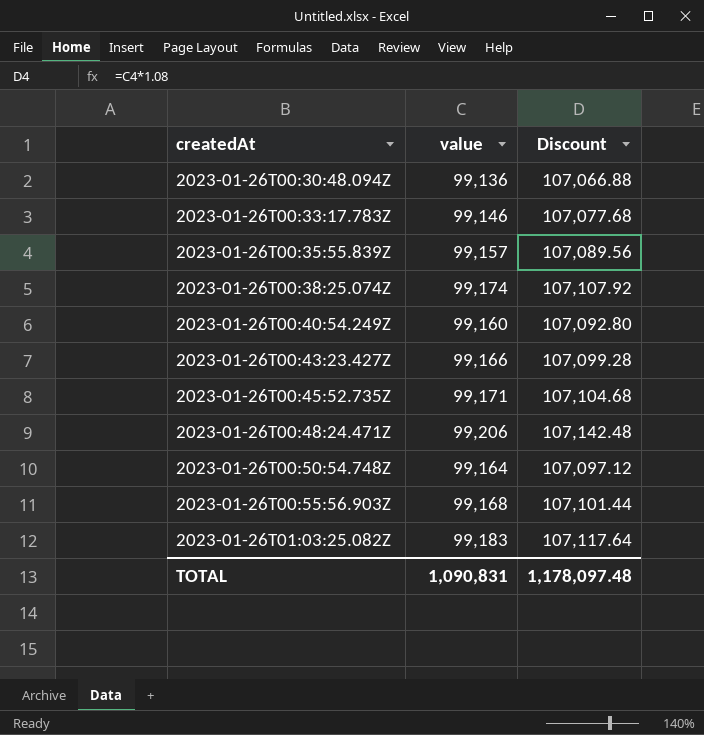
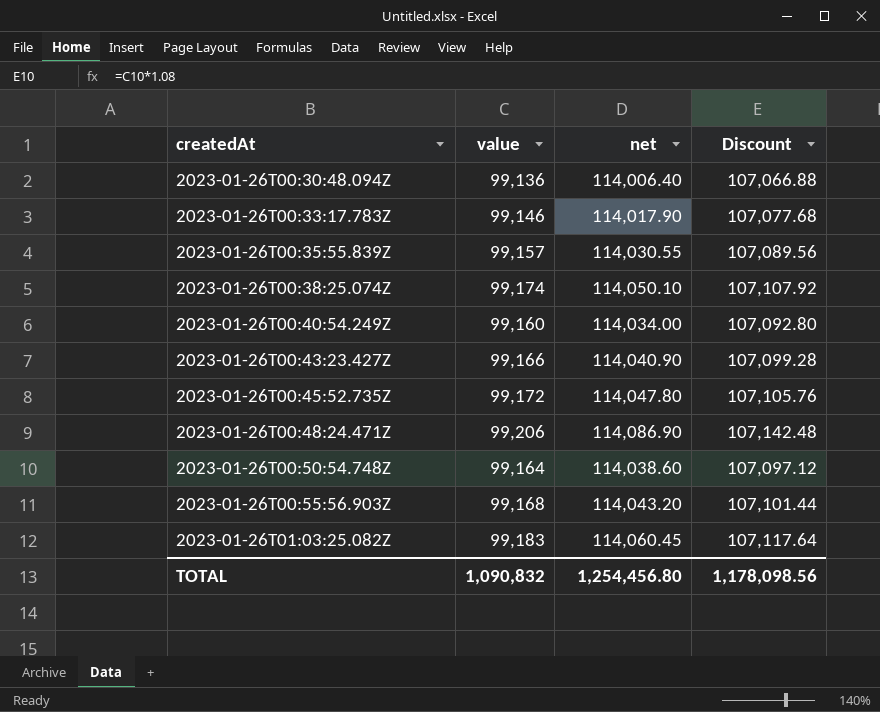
column net | formula: none -> [value] * 1.15
2023-01-26T00:45:52.735Z | value: 99,171 -> 99,172
2023-01-26T00:45:52.735Z | Discount: 107,104.68 -> 107,105.76
TOTAL | value: 1,090,831 -> 1,090,832
TOTAL | Discount: 1,178,097.48 -> 1,178,098.56

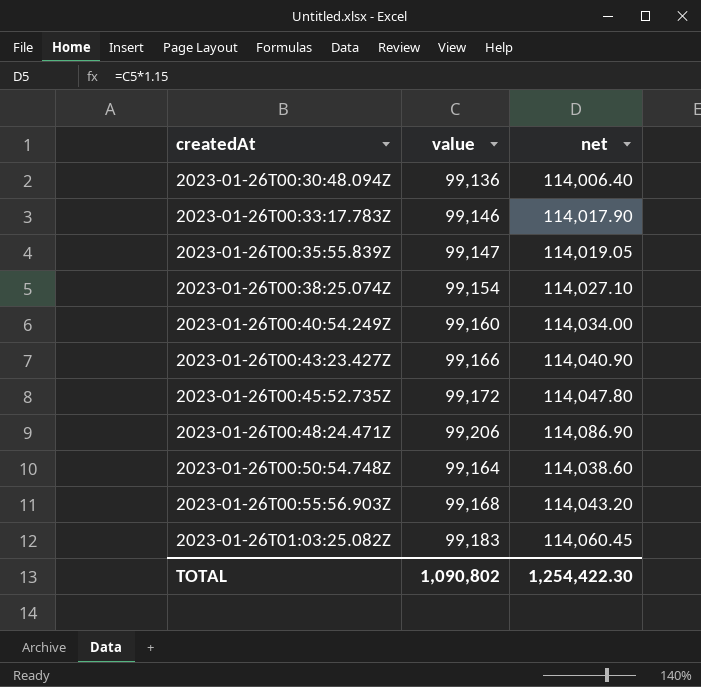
column Discount | formula: [value] * 1.08 -> none
2023-01-26T00:35:55.839Z | value: 99,157 -> 99,147
2023-01-26T00:35:55.839Z | net: 114,030.55 -> 114,019.05
2023-01-26T00:38:25.074Z | value: 99,174 -> 99,154
2023-01-26T00:38:25.074Z | net: 114,050.10 -> 114,027.10
TOTAL | value: 1,090,832 -> 1,090,802
TOTAL | net: 1,254,456.80 -> 1,254,422.30

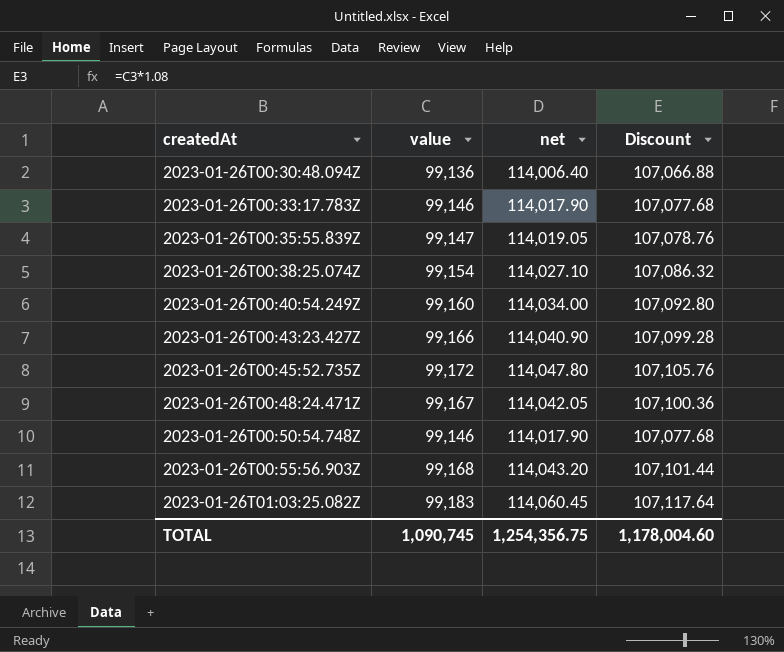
column Discount | formula: none -> [value] * 1.08
2023-01-26T00:48:24.471Z | value: 99,206 -> 99,167
2023-01-26T00:48:24.471Z | net: 114,086.90 -> 114,042.05
2023-01-26T00:50:54.748Z | value: 99,164 -> 99,146
2023-01-26T00:50:54.748Z | net: 114,038.60 -> 114,017.90
TOTAL | value: 1,090,802 -> 1,090,745
TOTAL | net: 1,254,422.30 -> 1,254,356.75

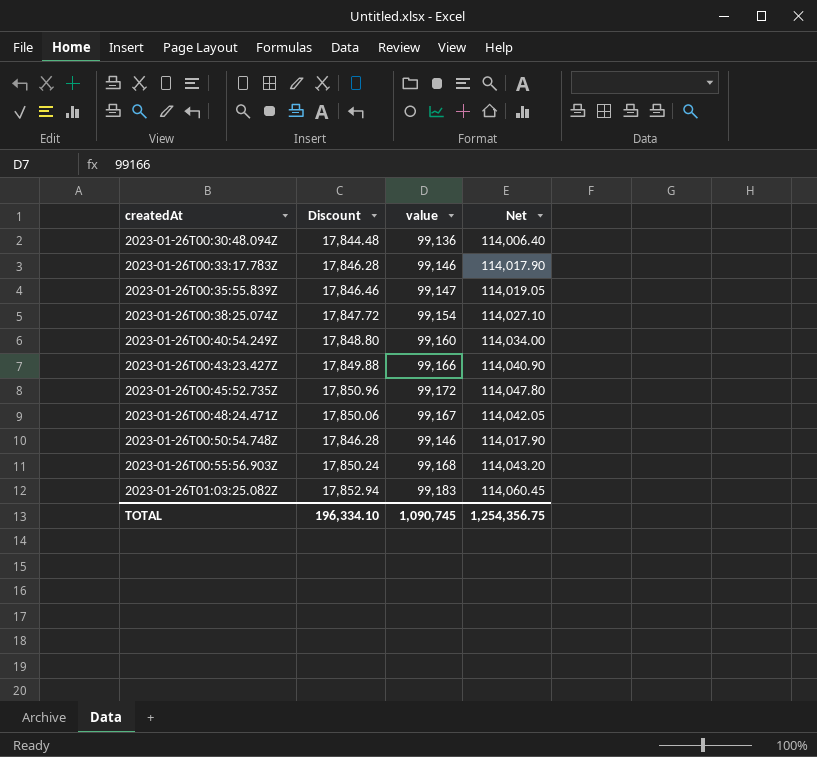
column Discount | formula: [value] * 1.08 -> [value] * 0.18
column Discount | position: 4 -> 2
column name: net -> Net
TOTAL | Discount: 1,178,004.60 -> 196,334.10

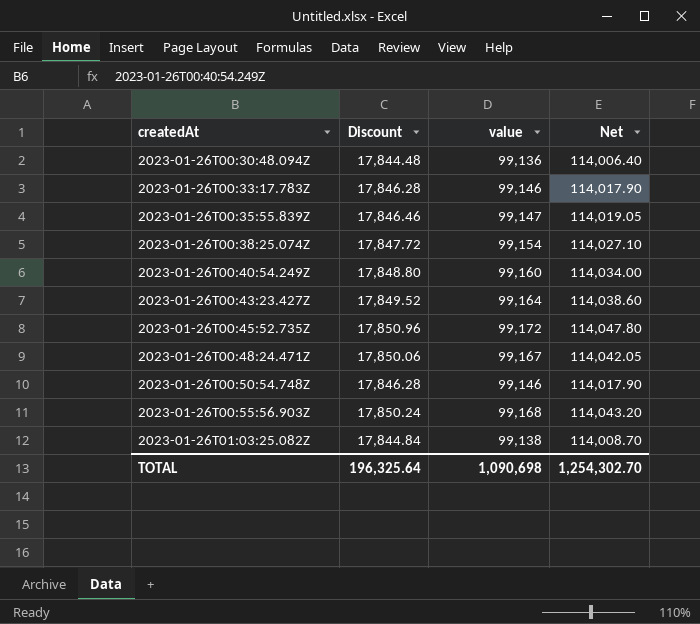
2023-01-26T00:43:23.427Z | Discount: 17,849.88 -> 17,849.52
2023-01-26T00:43:23.427Z | value: 99,166 -> 99,164
2023-01-26T00:43:23.427Z | Net: 114,040.90 -> 114,038.60
2023-01-26T01:03:25.082Z | Discount: 17,852.94 -> 17,844.84
2023-01-26T01:03:25.082Z | value: 99,183 -> 99,138
2023-01-26T01:03:25.082Z | Net: 114,060.45 -> 114,008.70
TOTAL | Discount: 196,334.10 -> 196,325.64
TOTAL | value: 1,090,745 -> 1,090,698
TOTAL | Net: 1,254,356.75 -> 1,254,302.70

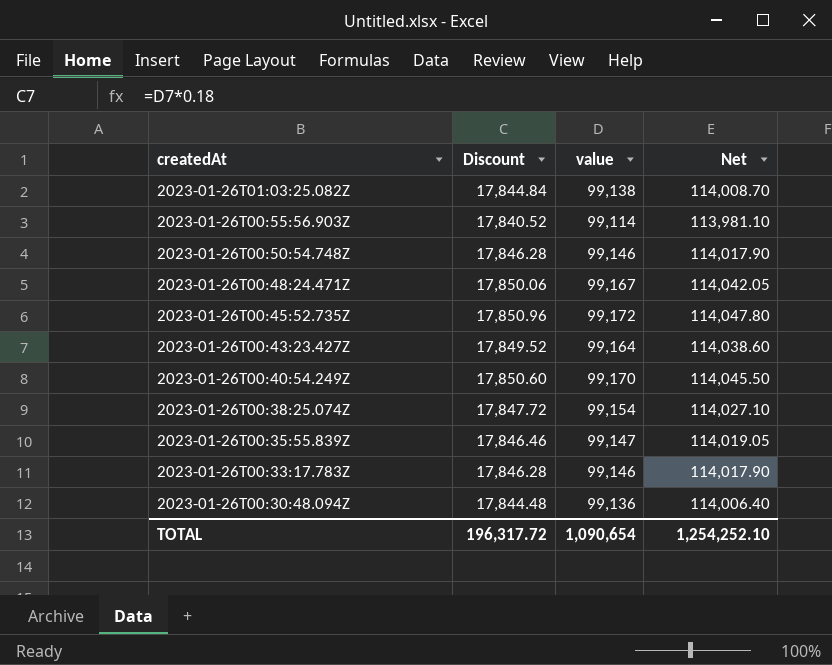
row order: createdAt ascending -> createdAt descending
2023-01-26T00:55:56.903Z | Discount: 17,850.24 -> 17,840.52
2023-01-26T00:55:56.903Z | value: 99,168 -> 99,114
2023-01-26T00:55:56.903Z | Net: 114,043.20 -> 113,981.10
2023-01-26T00:40:54.249Z | Discount: 17,848.80 -> 17,850.60
2023-01-26T00:40:54.249Z | value: 99,160 -> 99,170
2023-01-26T00:40:54.249Z | Net: 114,034.00 -> 114,045.50
TOTAL | Discount: 196,325.64 -> 196,317.72
TOTAL | value: 1,090,698 -> 1,090,654
TOTAL | Net: 1,254,302.70 -> 1,254,252.10

